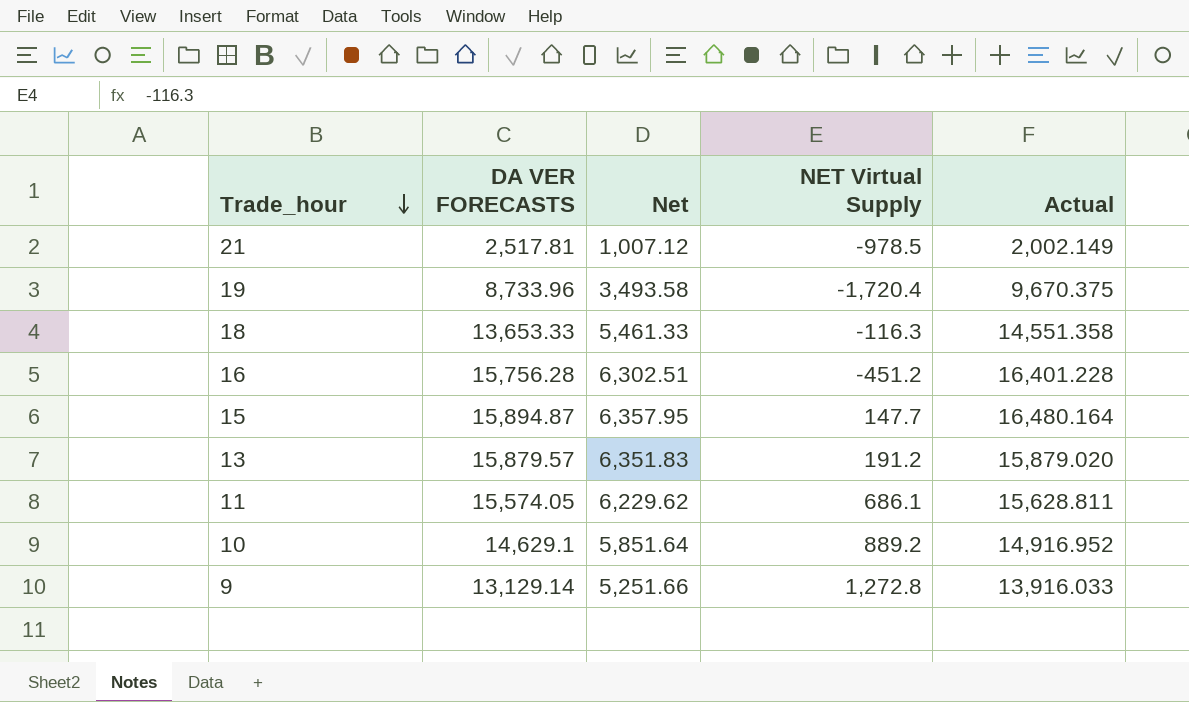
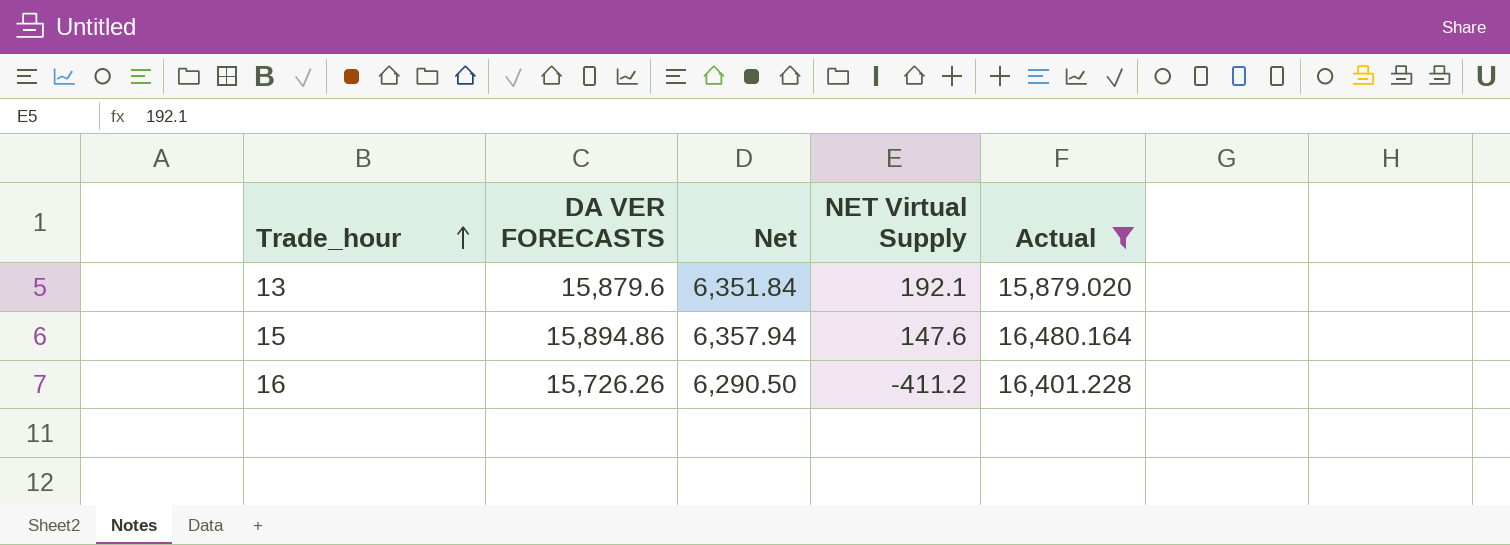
filter: none -> Actual >= 15,879.020
row order: Trade_hour descending -> Trade_hour ascending
13 | DA VER FORECASTS: 15,879.57 -> 15,879.6
13 | Net: 6,351.83 -> 6,351.84
13 | NET Virtual Supply: 191.2 -> 192.1
15 | DA VER FORECASTS: 15,894.87 -> 15,894.86
15 | Net: 6,357.95 -> 6,357.94
15 | NET Virtual Supply: 147.7 -> 147.6
16 | DA VER FORECASTS: 15,756.28 -> 15,726.26
16 | Net: 6,302.51 -> 6,290.50
16 | NET Virtual Supply: -451.2 -> -411.2

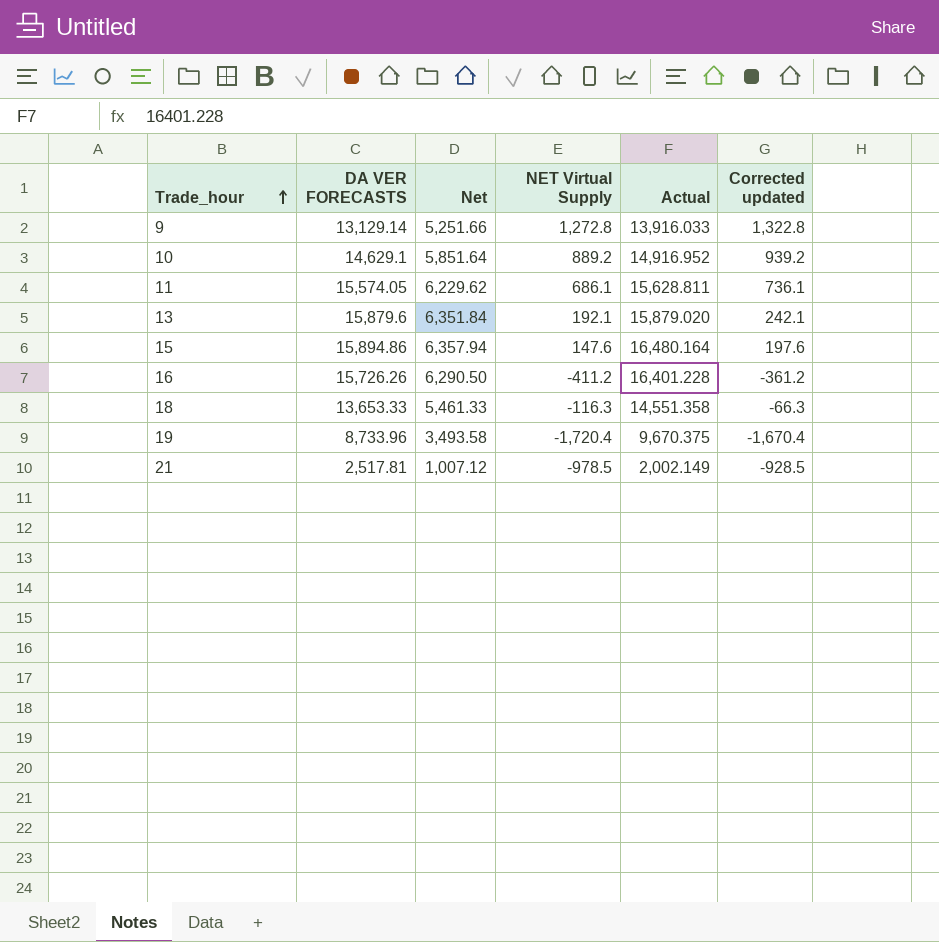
filter: Actual >= 15,879.020 -> none
column Corrected updated | formula: none -> [NET Virtual Supply] + 50

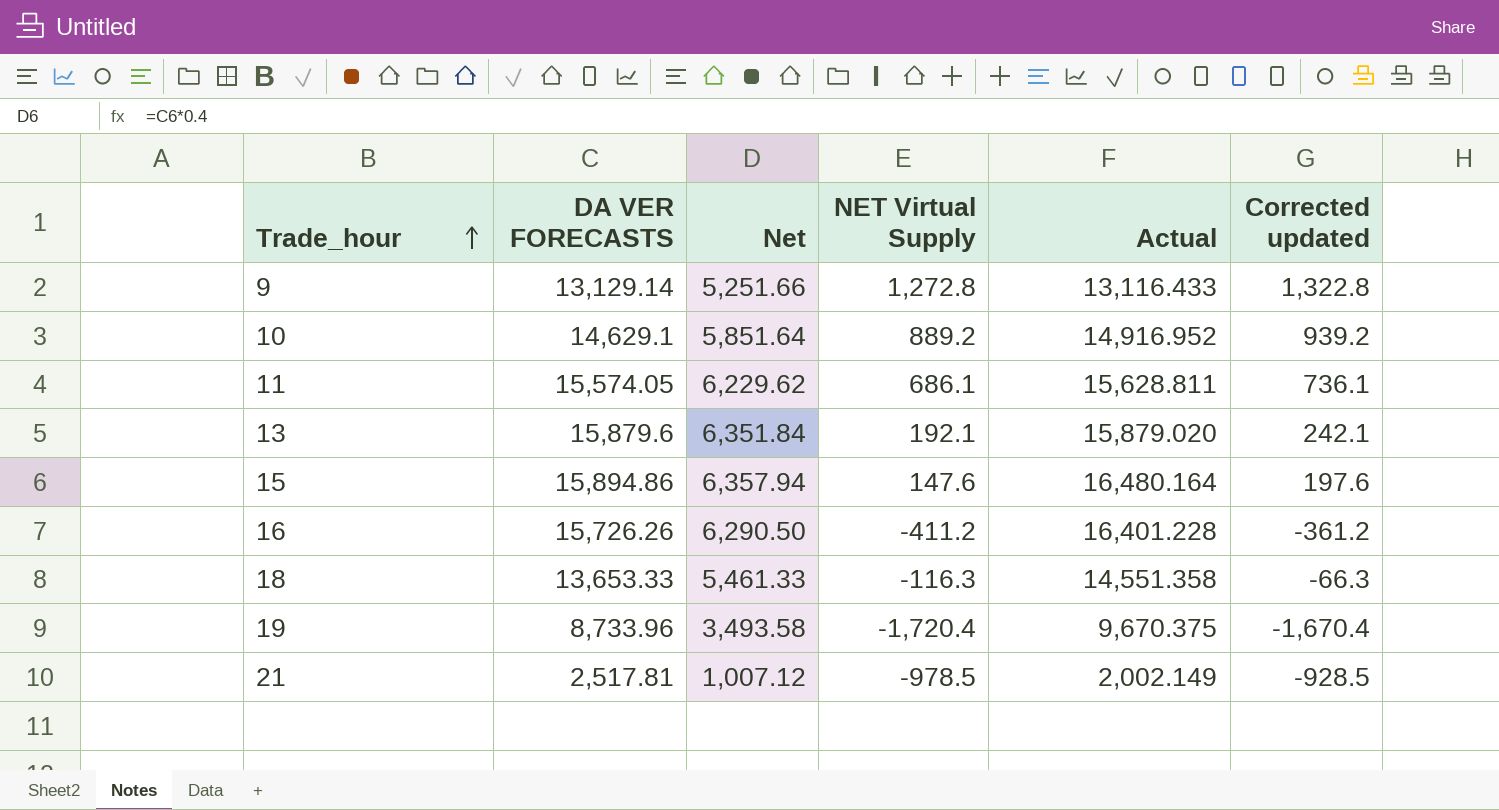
9 | Actual: 13,916.033 -> 13,116.433

